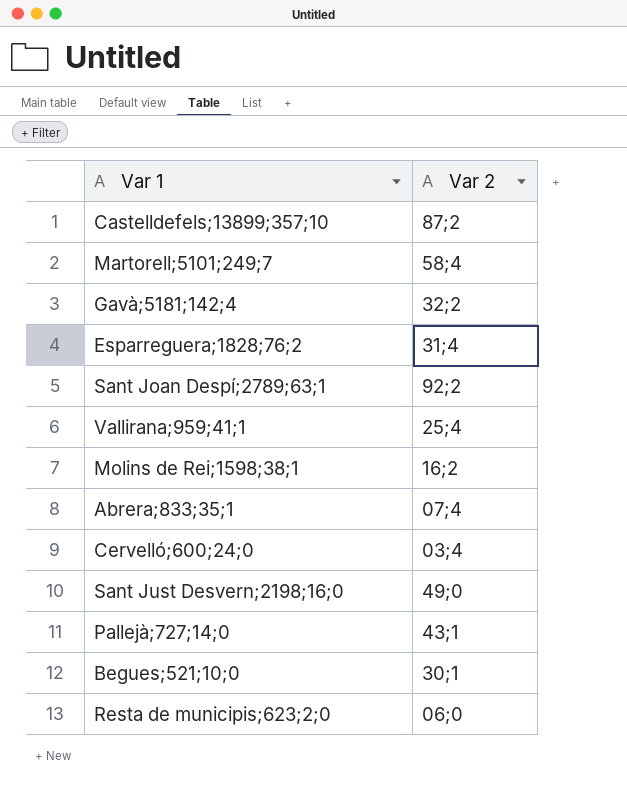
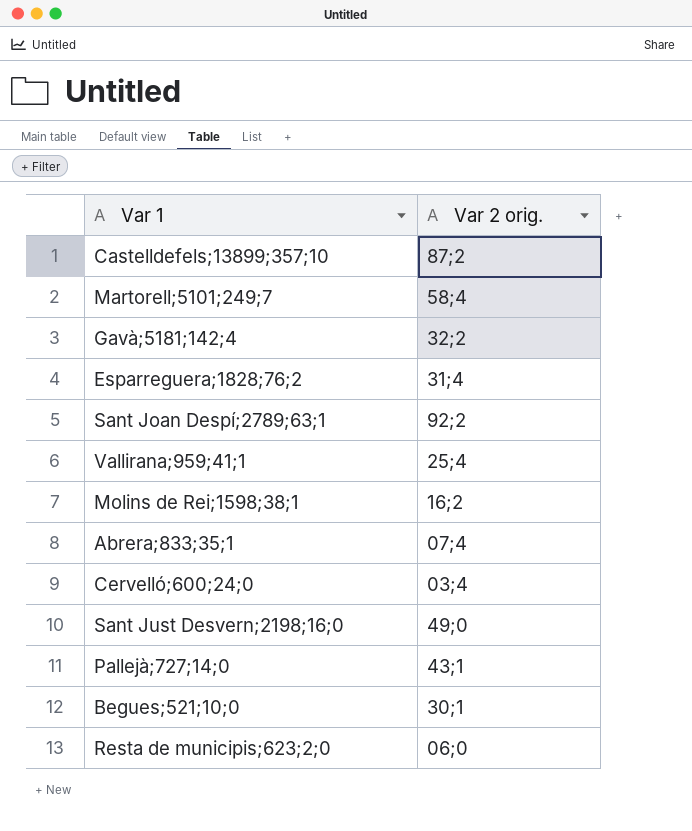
column name: Var 2 -> Var 2 orig.

